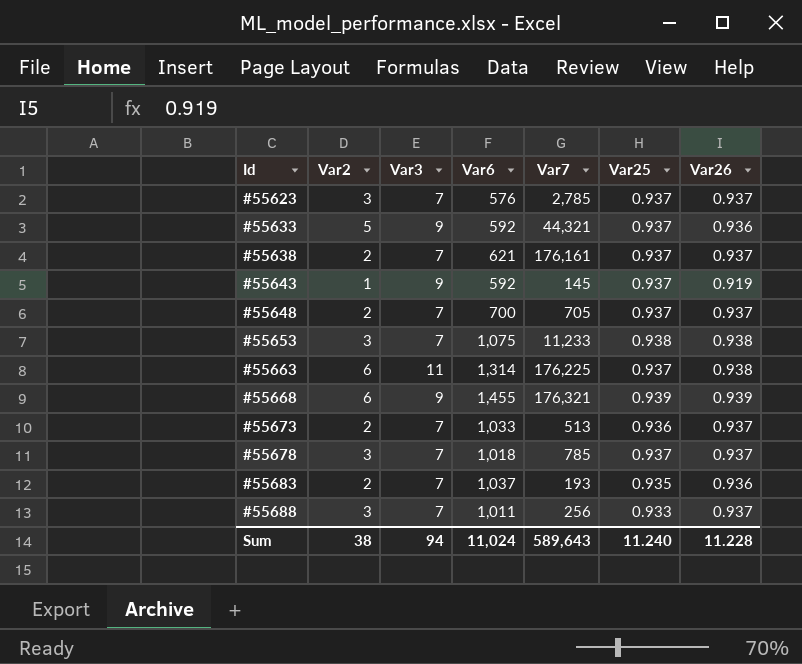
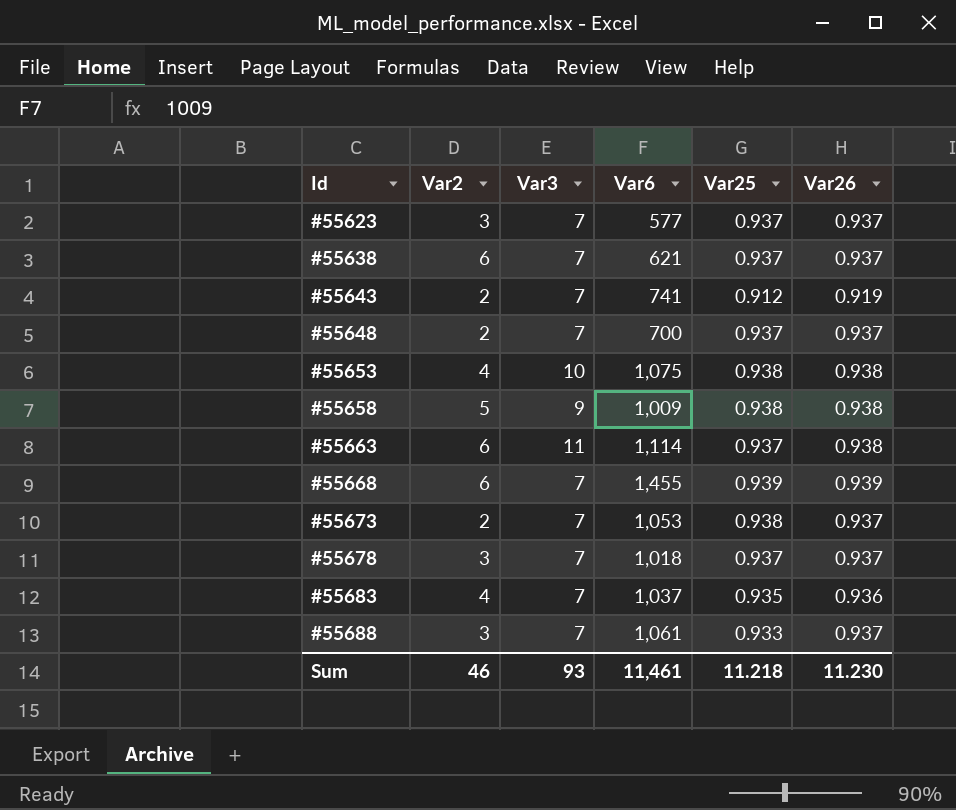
column Var7 | position: 5 -> none
row #55633: 5 | 9 | 592 | 44,321 | 0.937 | 0.936 -> none
#55623 | Var6: 576 -> 577
#55638 | Var2: 2 -> 6
#55643 | Var2: 1 -> 2
#55643 | Var3: 9 -> 7
#55643 | Var6: 592 -> 741
#55643 | Var25: 0.937 -> 0.912
#55653 | Var2: 3 -> 4
#55653 | Var3: 7 -> 10
row #55658: none -> 5 | 9 | 1,009 | 0.938 | 0.938
#55663 | Var6: 1,314 -> 1,114
#55668 | Var3: 9 -> 7
#55673 | Var6: 1,033 -> 1,053
#55673 | Var25: 0.936 -> 0.938
#55683 | Var2: 2 -> 4
#55688 | Var6: 1,011 -> 1,061
Sum | Var2: 38 -> 46
Sum | Var3: 94 -> 93
Sum | Var6: 11,024 -> 11,461
Sum | Var25: 11.240 -> 11.218
Sum | Var26: 11.228 -> 11.230

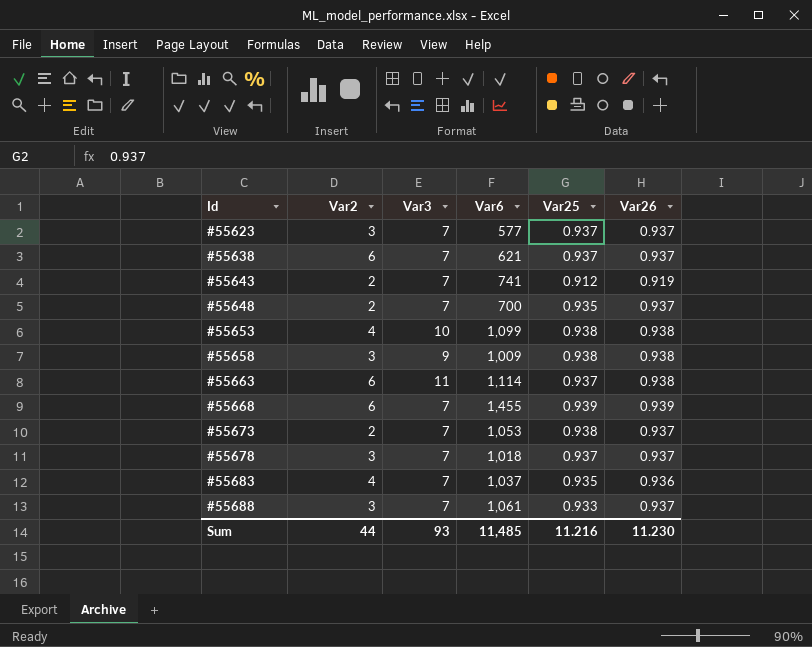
#55648 | Var25: 0.937 -> 0.935
#55653 | Var6: 1,075 -> 1,099
#55658 | Var2: 5 -> 3
Sum | Var2: 46 -> 44
Sum | Var6: 11,461 -> 11,485
Sum | Var25: 11.218 -> 11.216

